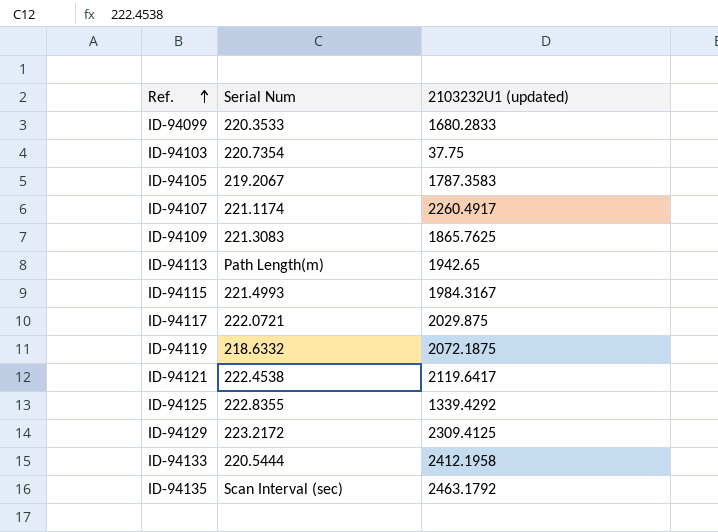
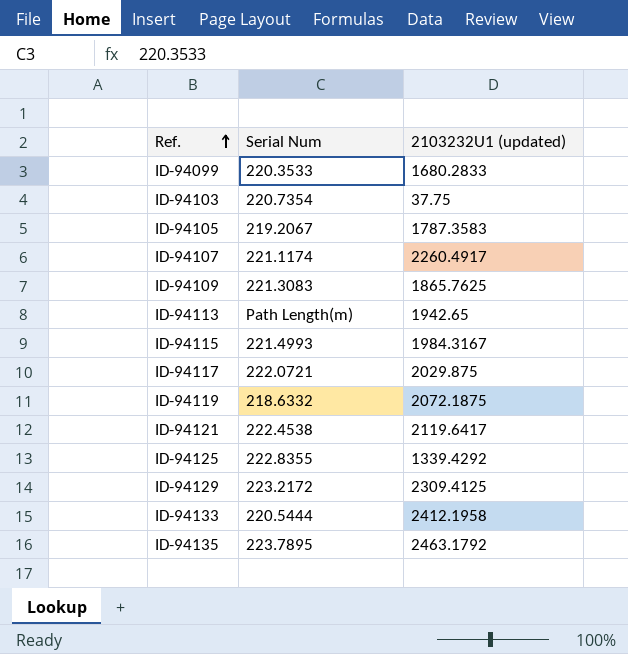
ID-94135 | Serial Num: Scan Interval (sec) -> 223.7895

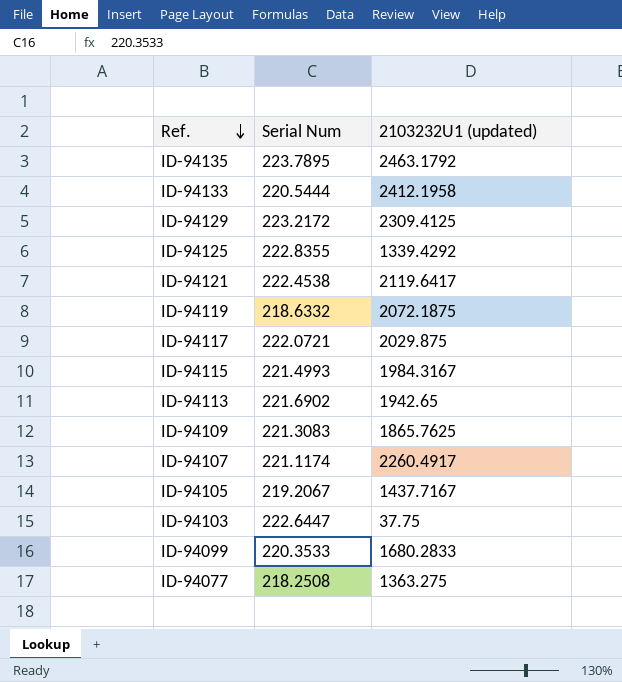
row order: Ref. ascending -> Ref. descending
ID-94113 | Serial Num: Path Length(m) -> 221.6902
ID-94105 | 2103232U1 (updated): 1787.3583 -> 1437.7167
ID-94103 | Serial Num: 220.7354 -> 222.6447
row ID-94077: none -> 218.2508 | 1363.275

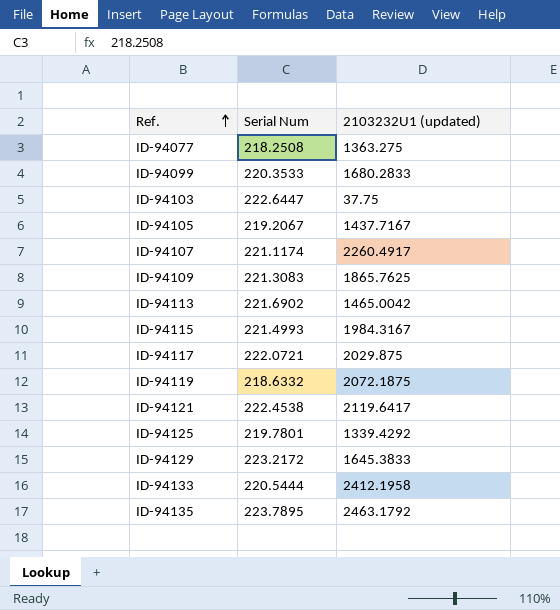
row order: Ref. descending -> Ref. ascending
ID-94113 | 2103232U1 (updated): 1942.65 -> 1465.0042
ID-94125 | Serial Num: 222.8355 -> 219.7801
ID-94129 | 2103232U1 (updated): 2309.4125 -> 1645.3833

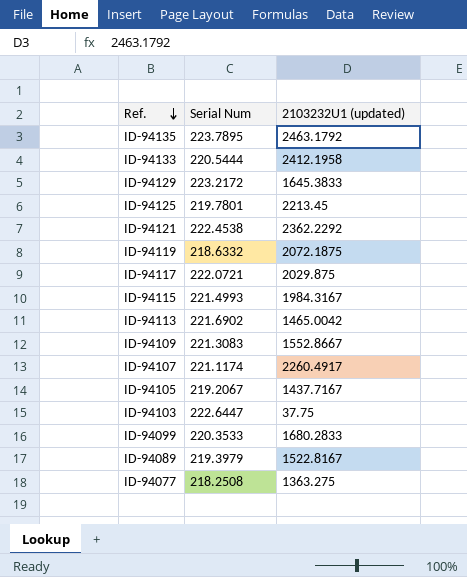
row order: Ref. ascending -> Ref. descending
ID-94125 | 2103232U1 (updated): 1339.4292 -> 2213.45
ID-94121 | 2103232U1 (updated): 2119.6417 -> 2362.2292
ID-94109 | 2103232U1 (updated): 1865.7625 -> 1552.8667
row ID-94089: none -> 219.3979 | 1522.8167

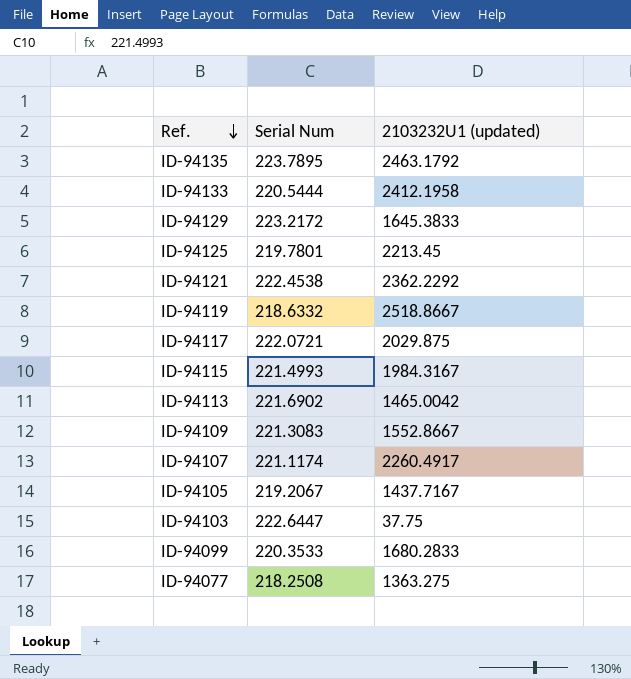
row ID-94089: 219.3979 | 1522.8167 -> none
ID-94119 | 2103232U1 (updated): 2072.1875 -> 2518.8667

